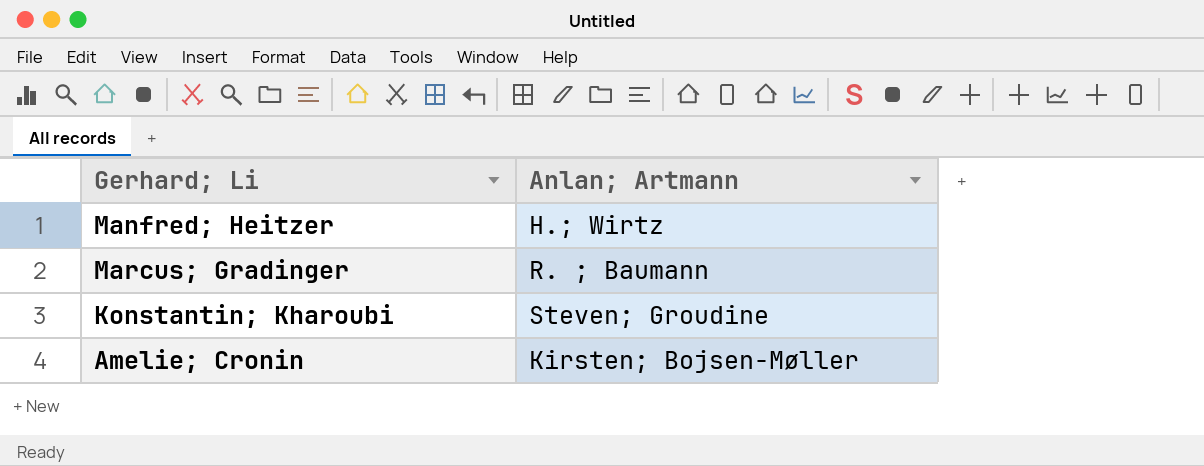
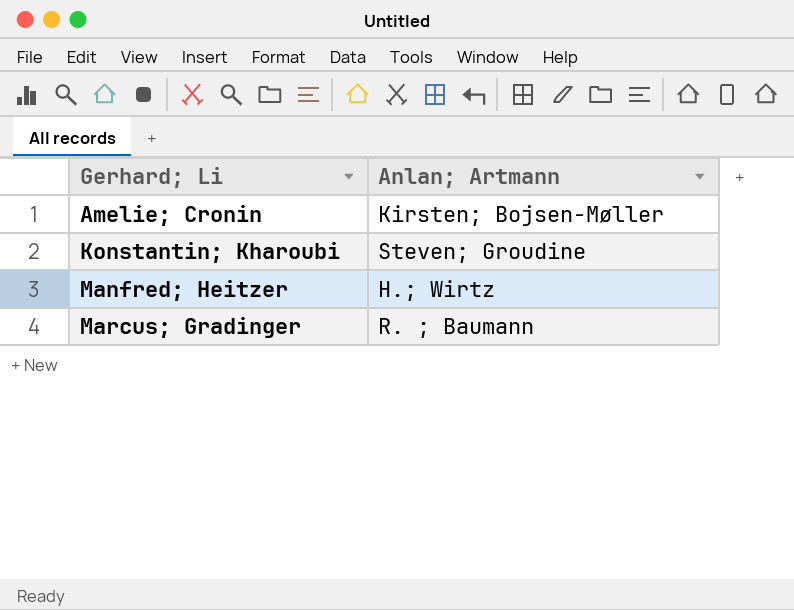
row order: none -> Gerhard; Li ascending

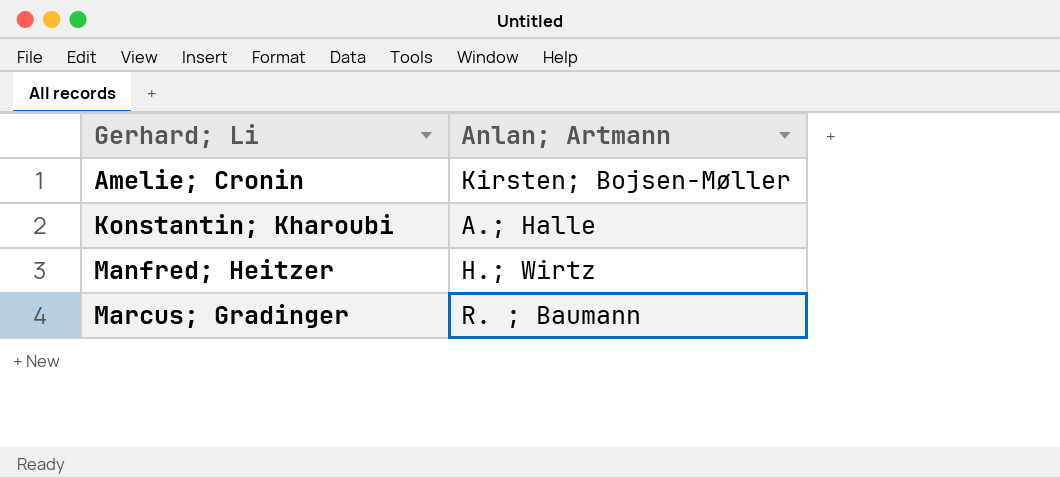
Konstantin; Kharoubi | Anlan; Artmann: Steven; Groudine -> A.; Halle

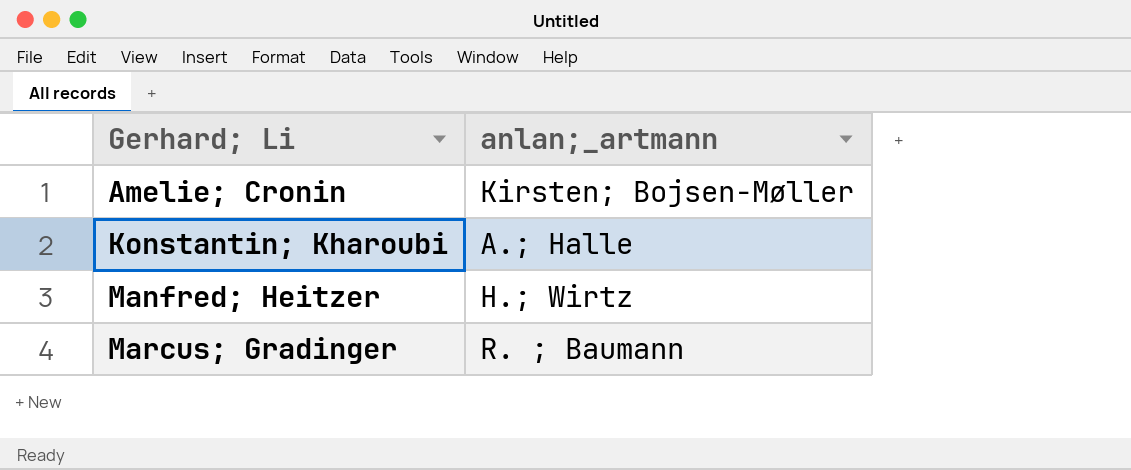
column name: Anlan; Artmann -> anlan;_artmann

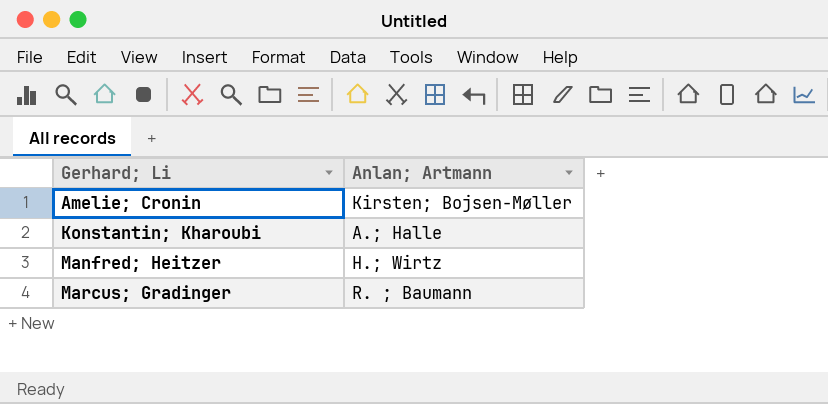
column name: anlan;_artmann -> Anlan; Artmann

